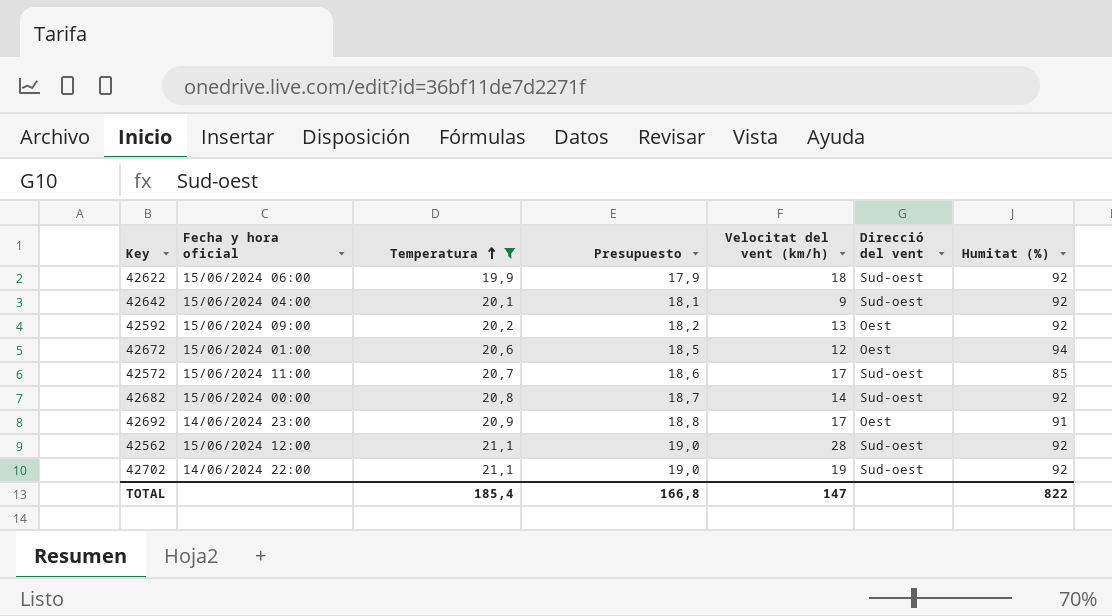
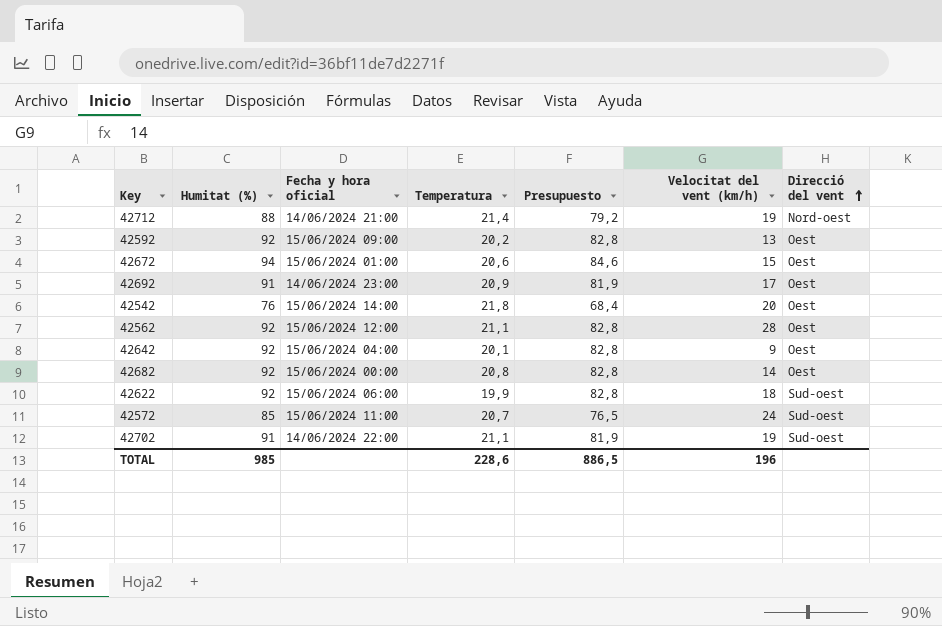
filter: Temperatura <= 21,1 -> none
row order: Temperatura ascending -> Direcció del vent ascending
column Humitat (%) | position: 7 -> 2
column Presupuesto | formula: [Temperatura] * 0,9 -> [Humitat (%)] * 0,9
42672 | Velocitat del vent (km/h): 12 -> 15
42562 | Direcció del vent: Sud-oest -> Oest
42642 | Direcció del vent: Sud-oest -> Oest
42682 | Direcció del vent: Sud-oest -> Oest
42572 | Velocitat del vent (km/h): 17 -> 24
42702 | Humitat (%): 92 -> 91
TOTAL | Humitat (%): 822 -> 985
TOTAL | Temperatura: 185,4 -> 228,6
TOTAL | Presupuesto: 166,8 -> 886,5
TOTAL | Velocitat del vent (km/h): 147 -> 196

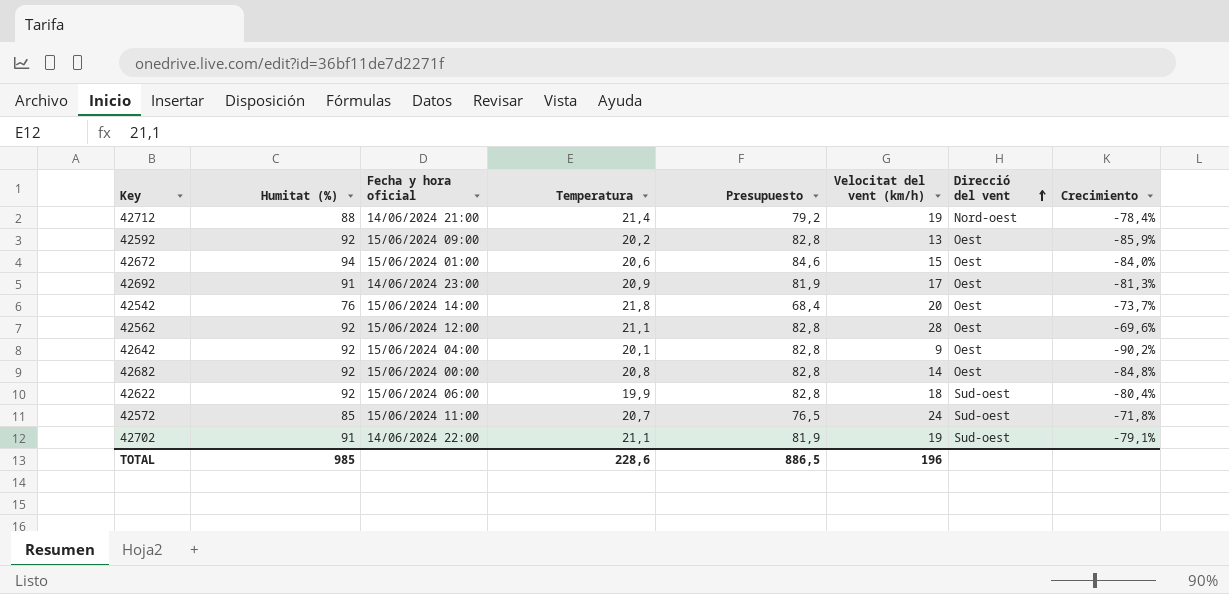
column Crecimiento | formula: none -> ([Velocitat del vent (km/h)] - [Humitat (%)]) / [Humitat (%)]

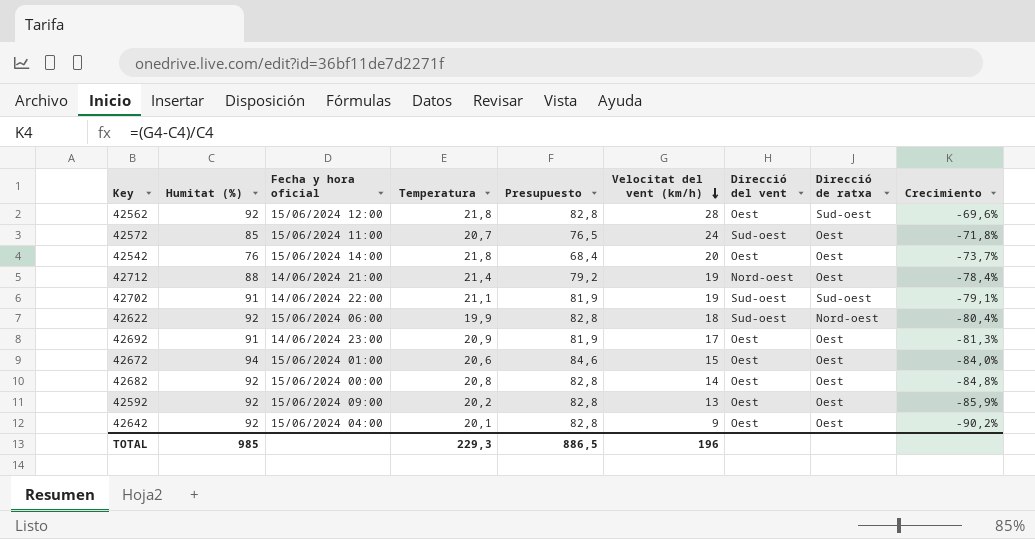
row order: Direcció del vent ascending -> Velocitat del vent (km/h) descending
column Direcció de ratxa | position: none -> 8
42562 | Temperatura: 21,1 -> 21,8
TOTAL | Temperatura: 228,6 -> 229,3

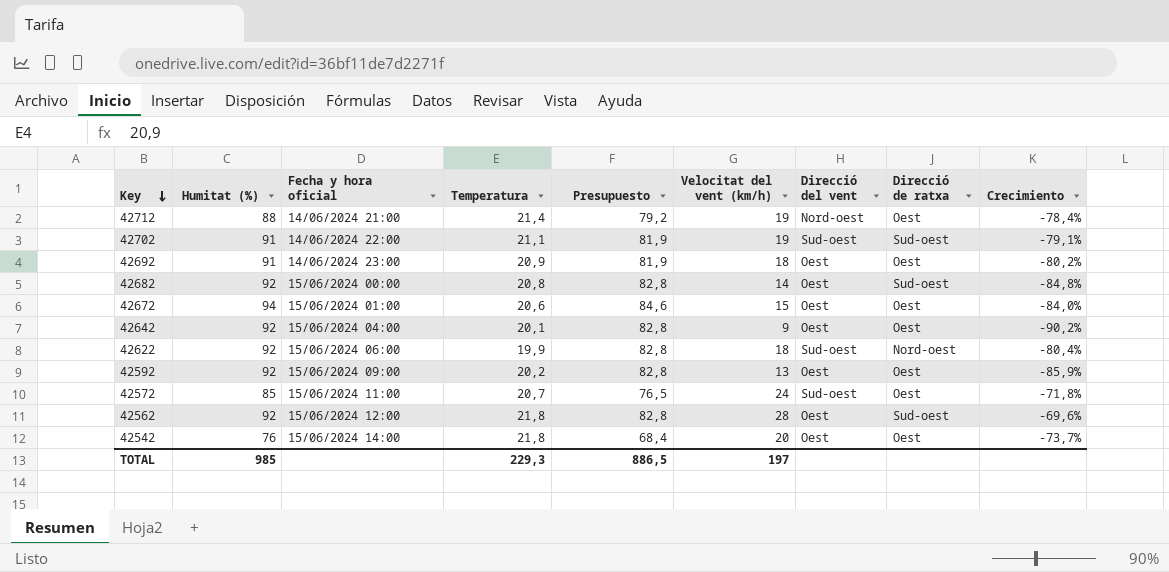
row order: Velocitat del vent (km/h) descending -> Key descending
42692 | Velocitat del vent (km/h): 17 -> 18
42692 | Crecimiento: -81,3% -> -80,2%
42682 | Direcció de ratxa: Oest -> Sud-oest
TOTAL | Velocitat del vent (km/h): 196 -> 197

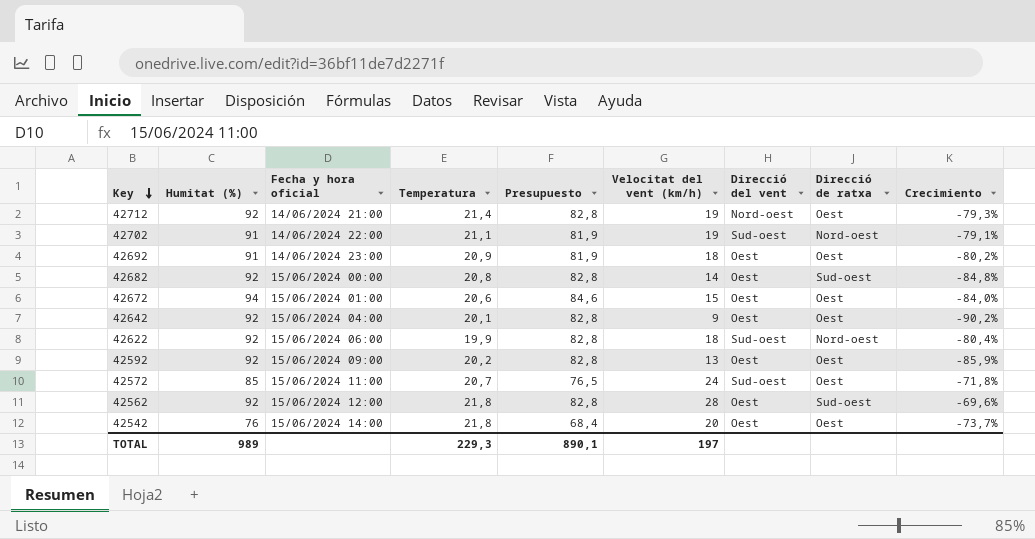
42712 | Humitat (%): 88 -> 92
42712 | Presupuesto: 79,2 -> 82,8
42712 | Crecimiento: -78,4% -> -79,3%
42702 | Direcció de ratxa: Sud-oest -> Nord-oest
TOTAL | Humitat (%): 985 -> 989
TOTAL | Presupuesto: 886,5 -> 890,1

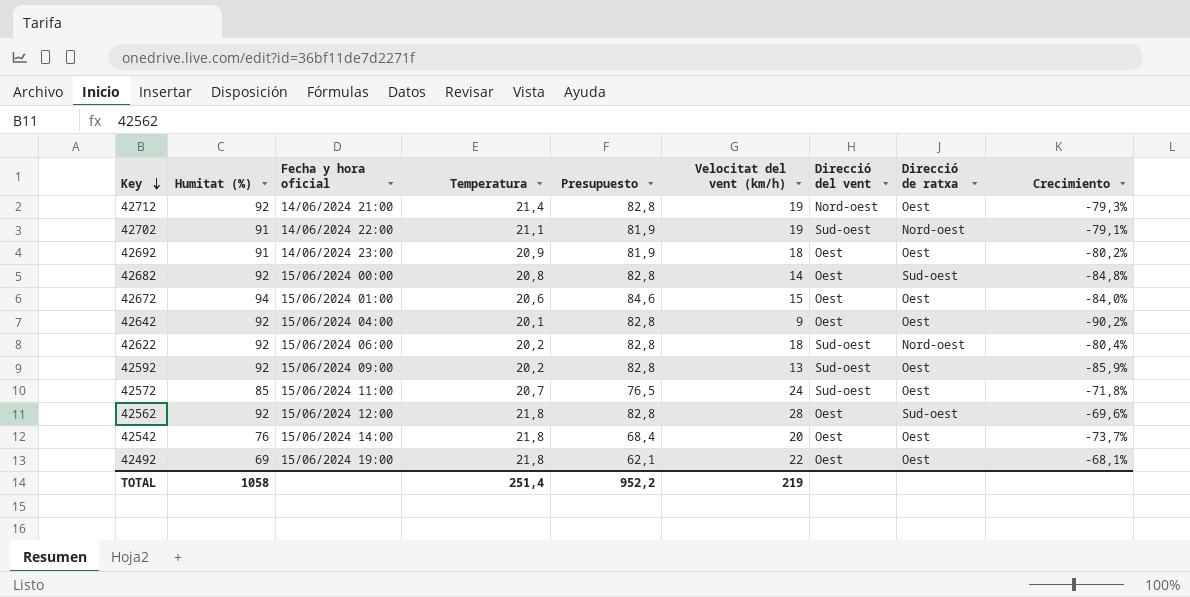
42622 | Temperatura: 19,9 -> 20,2
42592 | Direcció del vent: Oest -> Sud-oest
row 42492: none -> 69 | 15/06/2024 19:00 | 21,8 | 62,1 | 22 | Oest | Oest | -68,1%
TOTAL | Humitat (%): 989 -> 1058
TOTAL | Temperatura: 229,3 -> 251,4
TOTAL | Presupuesto: 890,1 -> 952,2
TOTAL | Velocitat del vent (km/h): 197 -> 219

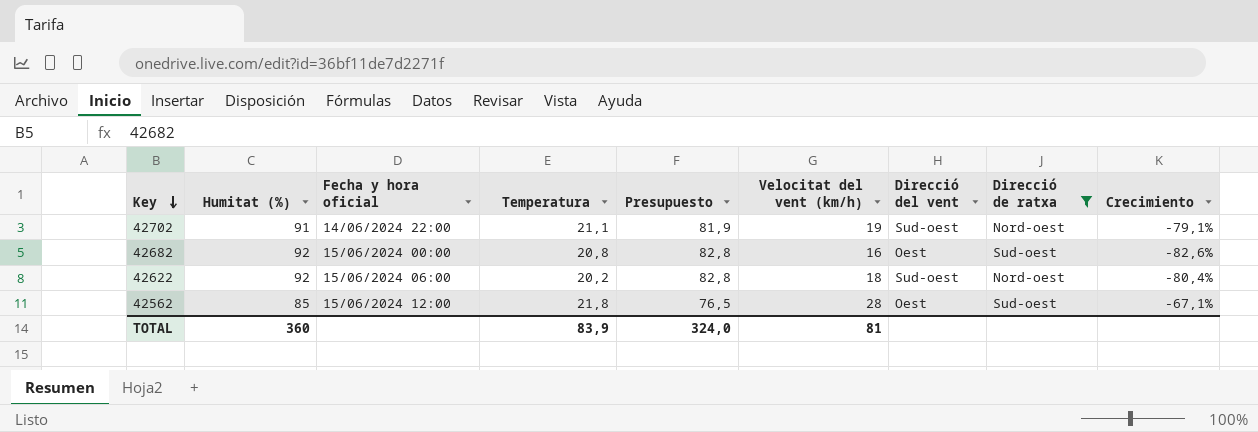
filter: none -> Direcció de ratxa != Oest
42682 | Velocitat del vent (km/h): 14 -> 16
42682 | Crecimiento: -84,8% -> -82,6%
42562 | Humitat (%): 92 -> 85
42562 | Presupuesto: 82,8 -> 76,5
42562 | Crecimiento: -69,6% -> -67,1%
TOTAL | Humitat (%): 1058 -> 360
TOTAL | Temperatura: 251,4 -> 83,9
TOTAL | Presupuesto: 952,2 -> 324,0
TOTAL | Velocitat del vent (km/h): 219 -> 81

